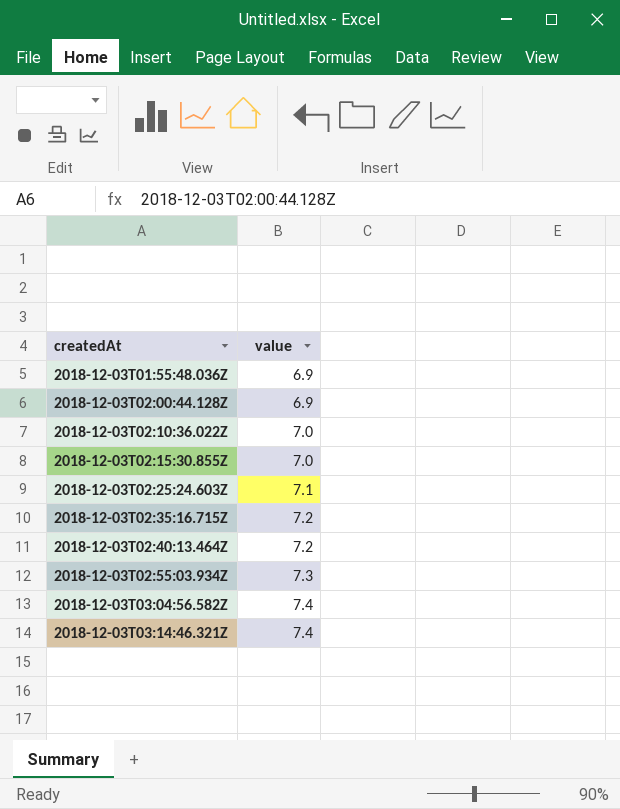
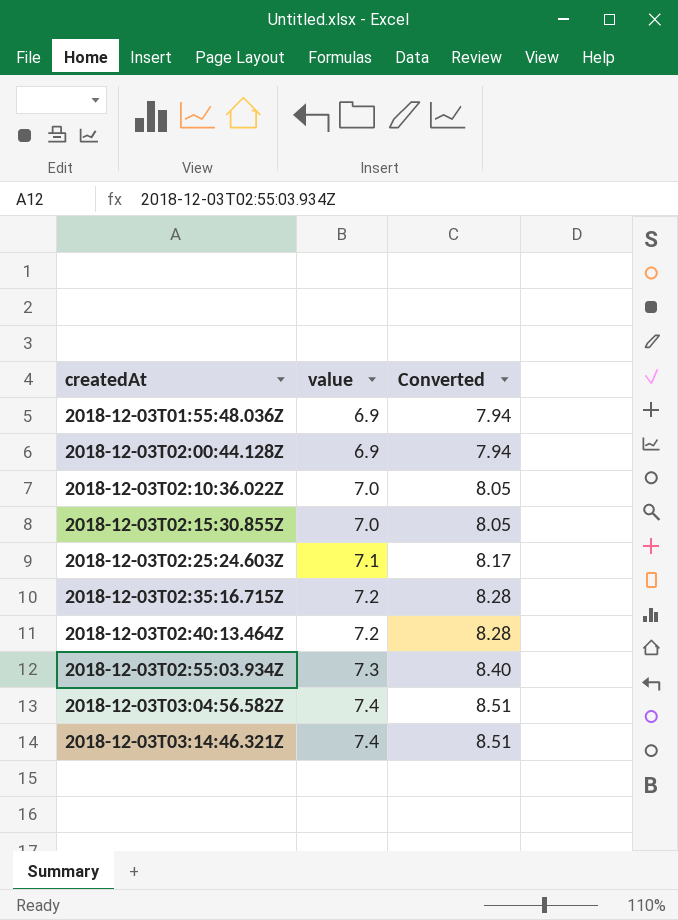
column Converted | formula: none -> [value] * 1.15

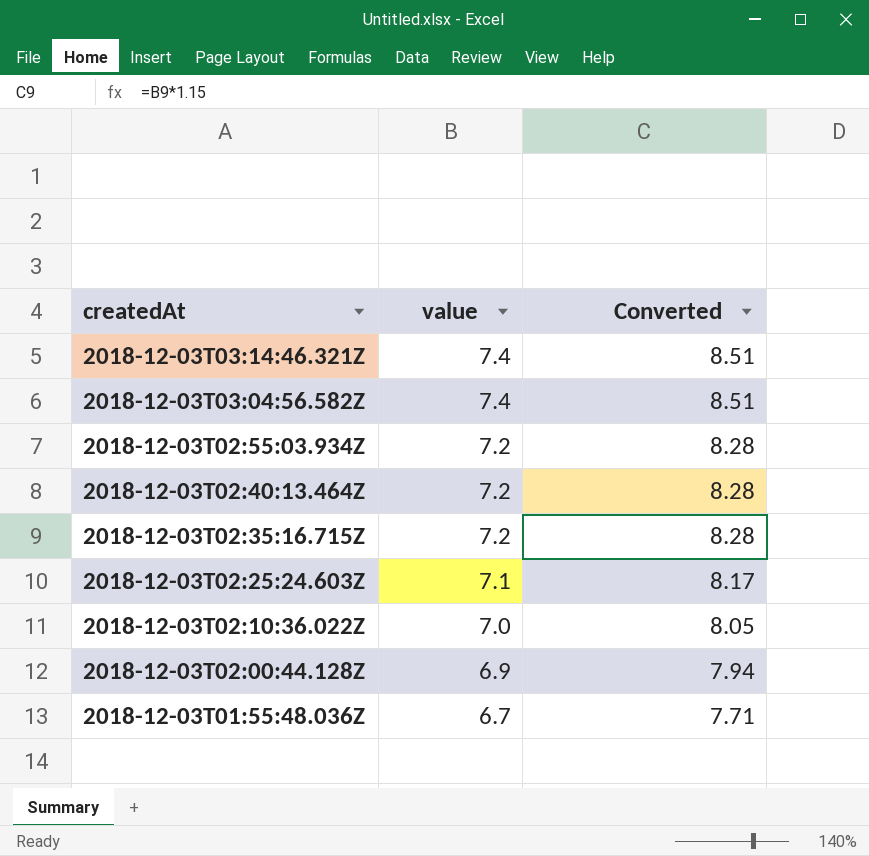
row order: createdAt ascending -> createdAt descending
row 2018-12-03T02:15:30.855Z: 7.0 | 8.05 -> none
2018-12-03T02:55:03.934Z | value: 7.3 -> 7.2
2018-12-03T02:55:03.934Z | Converted: 8.40 -> 8.28
2018-12-03T01:55:48.036Z | value: 6.9 -> 6.7
2018-12-03T01:55:48.036Z | Converted: 7.94 -> 7.71

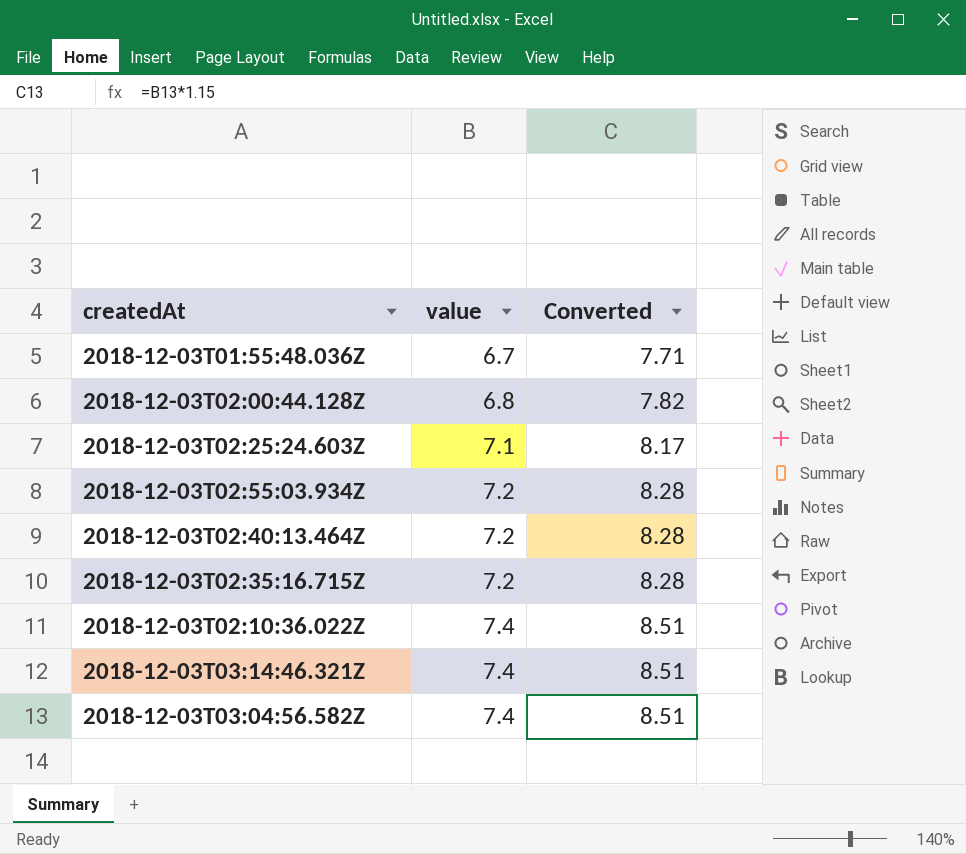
row order: createdAt descending -> value ascending
2018-12-03T02:00:44.128Z | value: 6.9 -> 6.8
2018-12-03T02:00:44.128Z | Converted: 7.94 -> 7.82
2018-12-03T02:10:36.022Z | value: 7.0 -> 7.4
2018-12-03T02:10:36.022Z | Converted: 8.05 -> 8.51

